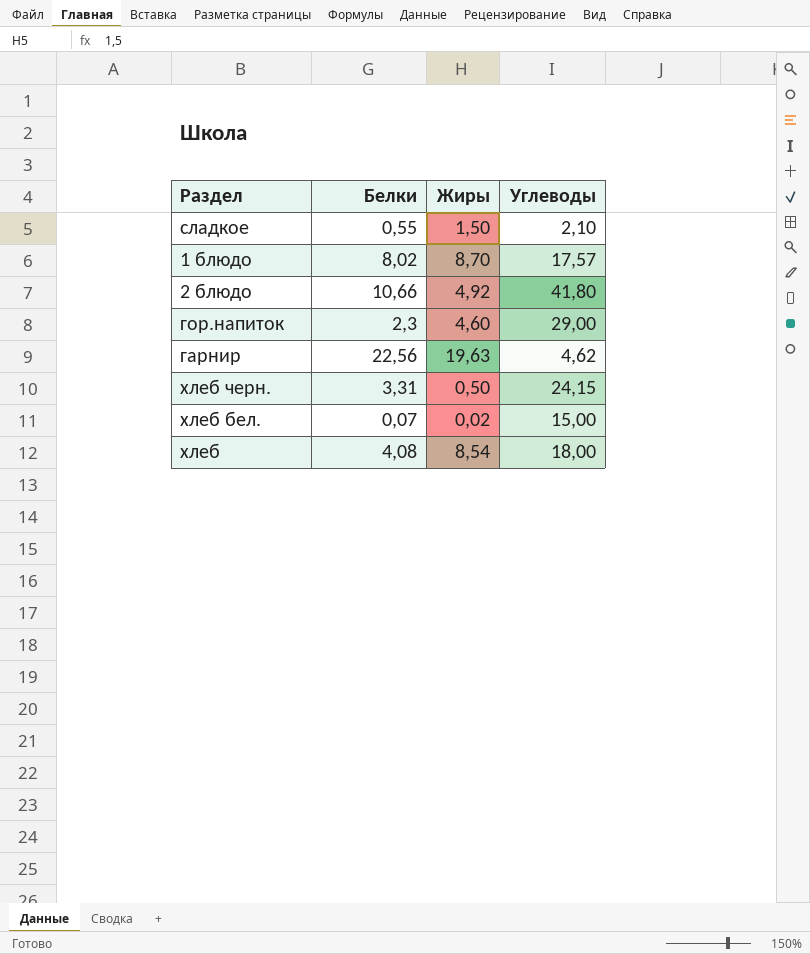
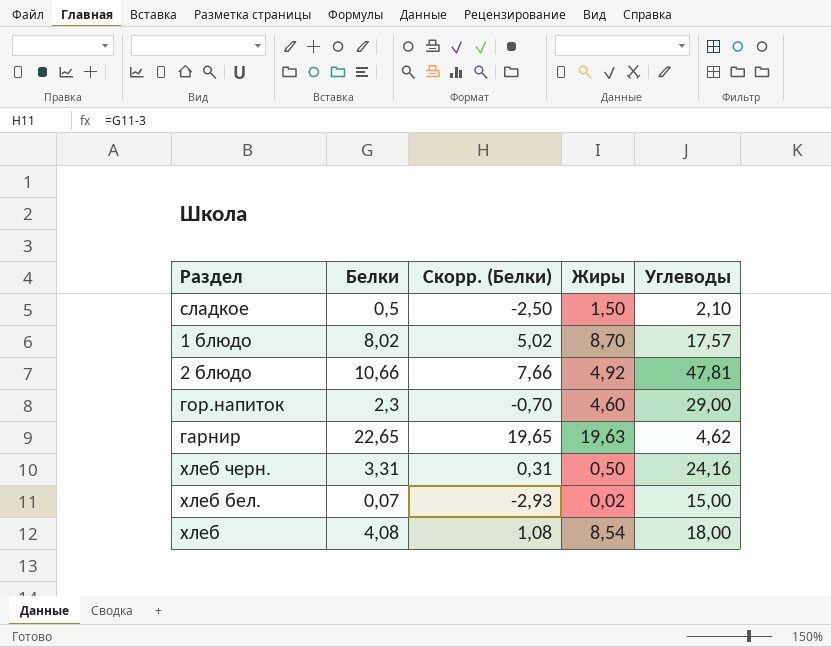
column Скорр. (Белки) | formula: none -> [Белки] - 3
сладкое | Белки: 0,55 -> 0,5
2 блюдо | Углеводы: 41,80 -> 47,81
гарнир | Белки: 22,56 -> 22,65
хлеб черн. | Углеводы: 24,15 -> 24,16

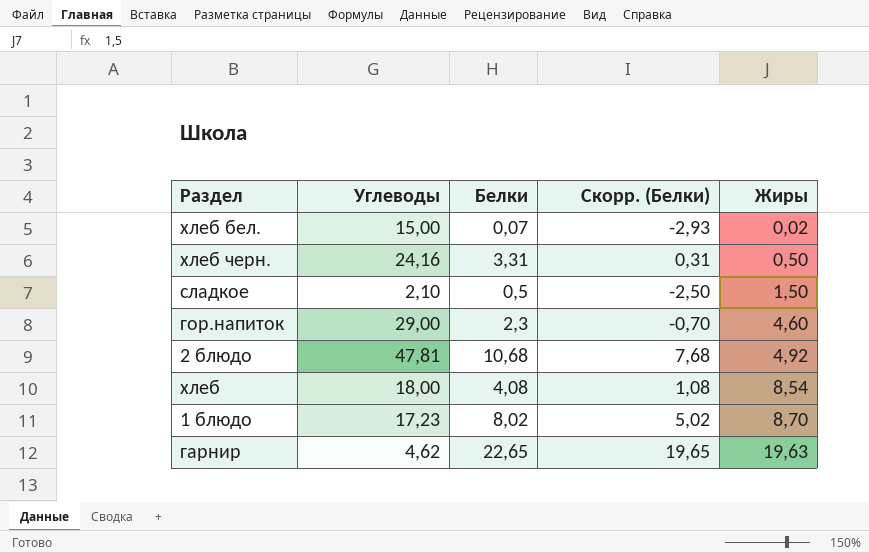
row order: none -> Жиры ascending
column Углеводы | position: 5 -> 2
2 блюдо | Белки: 10,66 -> 10,68
2 блюдо | Скорр. (Белки): 7,66 -> 7,68
1 блюдо | Углеводы: 17,57 -> 17,23

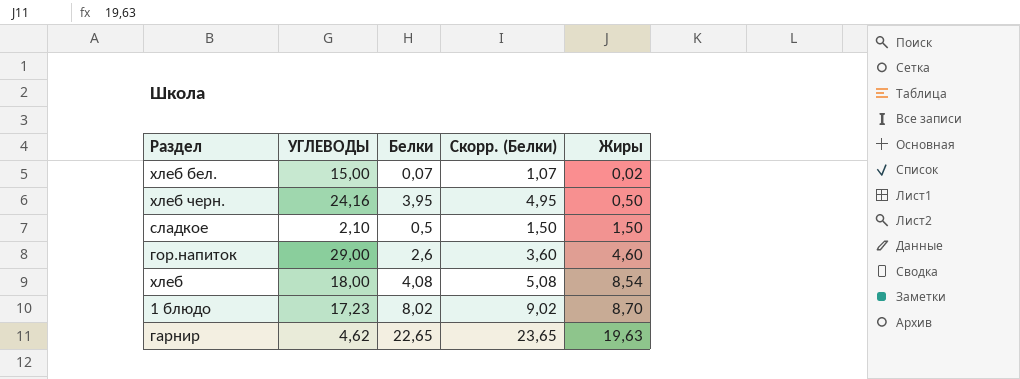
column name: Углеводы -> УГЛЕВОДЫ
column Скорр. (Белки) | formula: [Белки] - 3 -> [Белки] + 1
row 2 блюдо: 47,81 | 10,68 | 7,68 | 4,92 -> none
хлеб черн. | Белки: 3,31 -> 3,95
гор.напиток | Белки: 2,3 -> 2,6

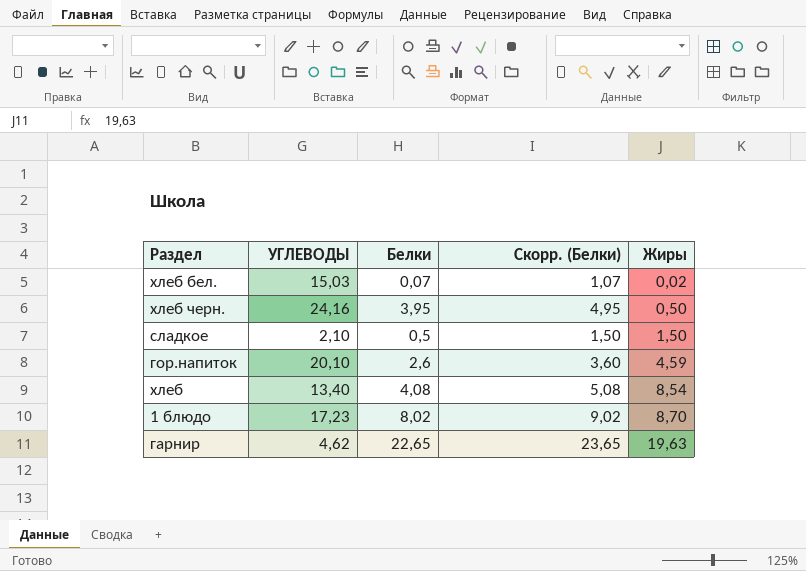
хлеб бел. | УГЛЕВОДЫ: 15,00 -> 15,03
гор.напиток | УГЛЕВОДЫ: 29,00 -> 20,10
гор.напиток | Жиры: 4,60 -> 4,59
хлеб | УГЛЕВОДЫ: 18,00 -> 13,40

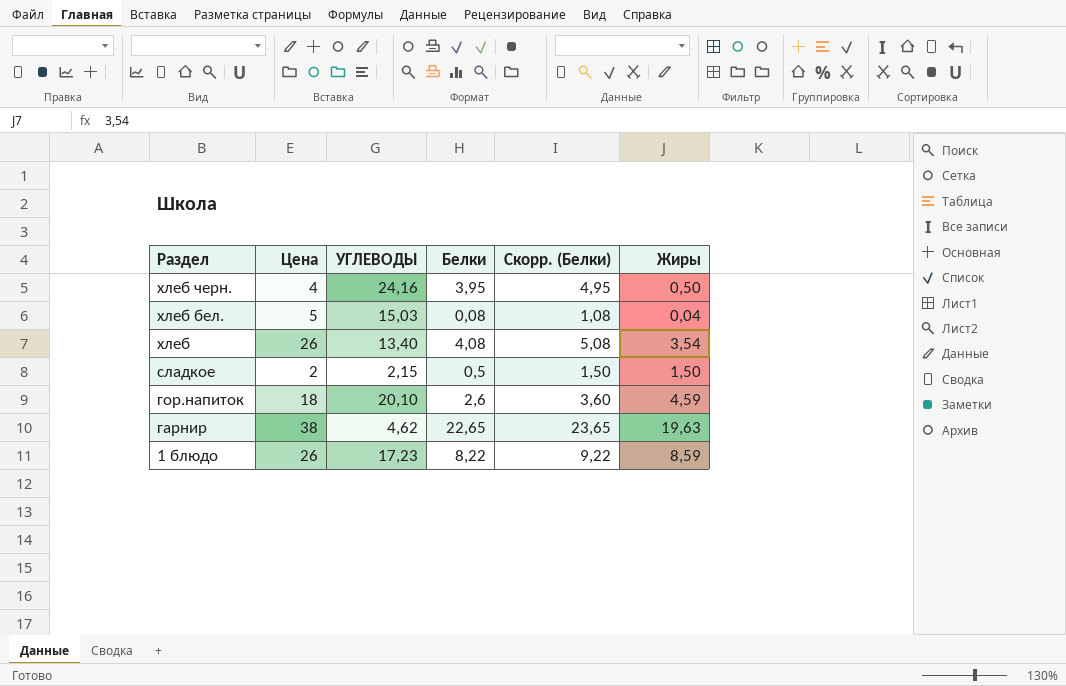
row order: Жиры ascending -> Раздел descending
column Цена | position: none -> 2
хлеб бел. | Белки: 0,07 -> 0,08
хлеб бел. | Скорр. (Белки): 1,07 -> 1,08
хлеб бел. | Жиры: 0,02 -> 0,04
хлеб | Жиры: 8,54 -> 3,54
сладкое | УГЛЕВОДЫ: 2,10 -> 2,15
1 блюдо | Белки: 8,02 -> 8,22
1 блюдо | Скорр. (Белки): 9,02 -> 9,22
1 блюдо | Жиры: 8,70 -> 8,59

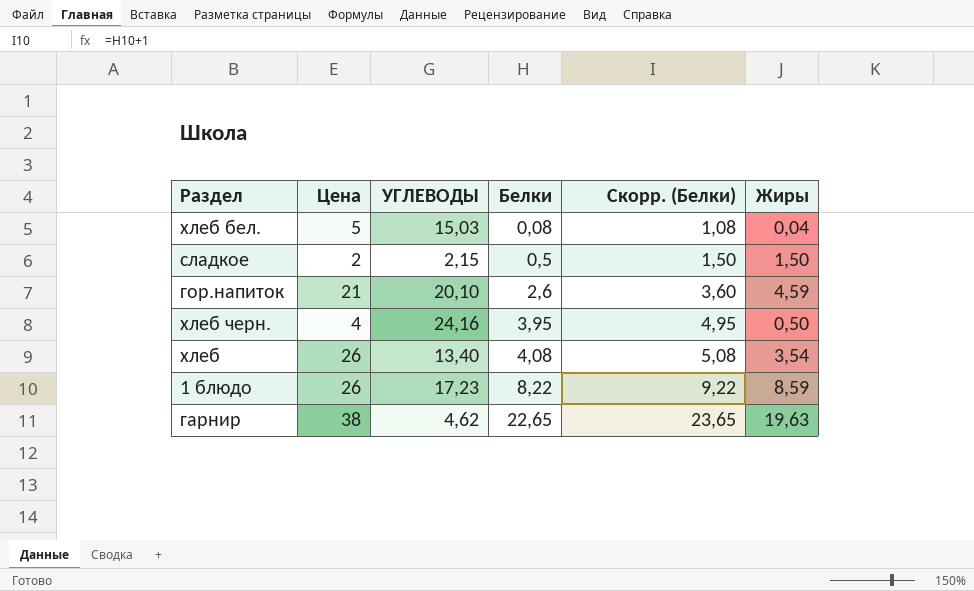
row order: Раздел descending -> Белки ascending
гор.напиток | Цена: 18 -> 21

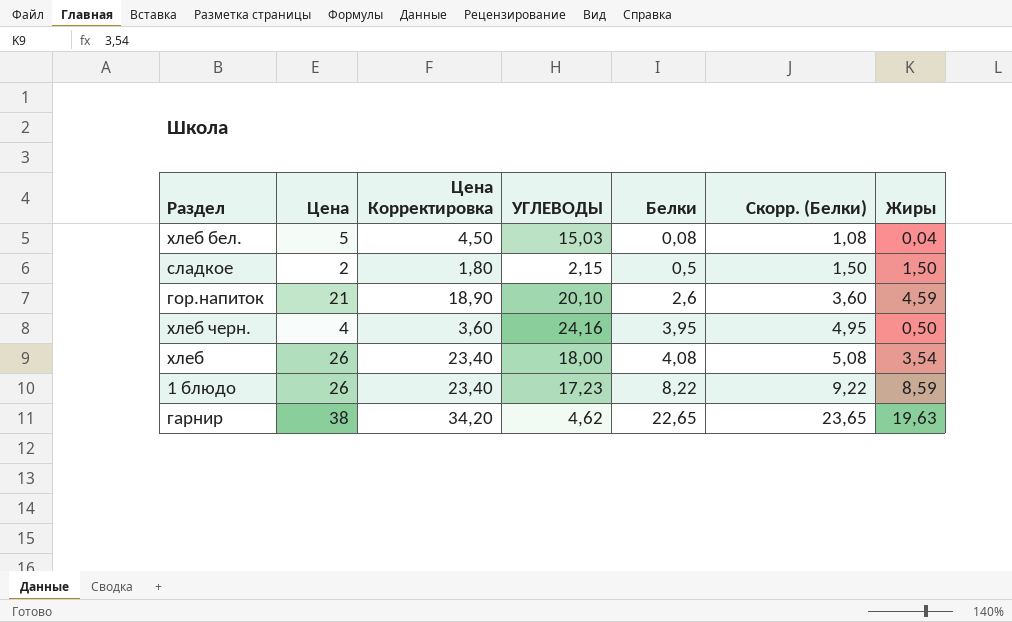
column Цена Корректировка | formula: none -> [Цена] * 0,9
хлеб | УГЛЕВОДЫ: 13,40 -> 18,00

